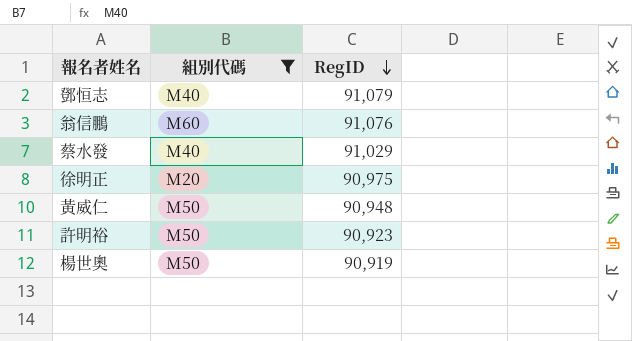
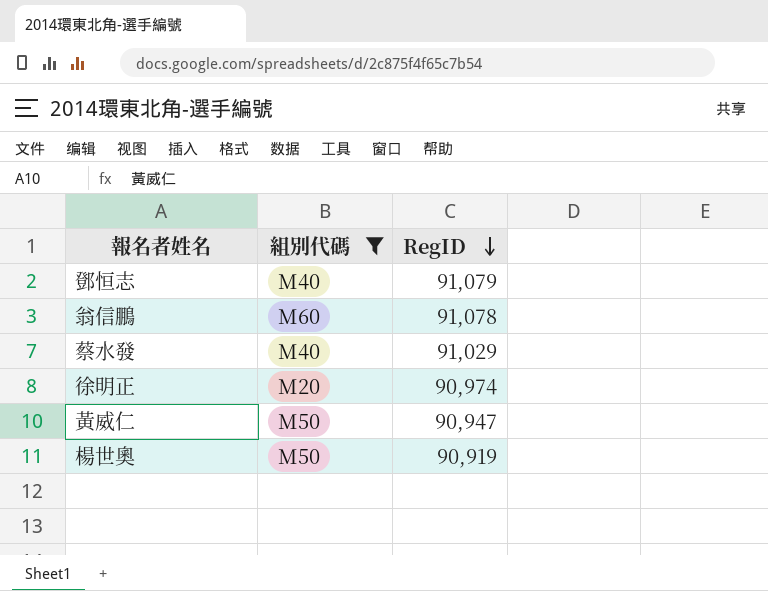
row 許明裕: M50 | 90,923 -> none
翁信鵬 | RegID: 91,076 -> 91,078
徐明正 | RegID: 90,975 -> 90,974
黃威仁 | RegID: 90,948 -> 90,947

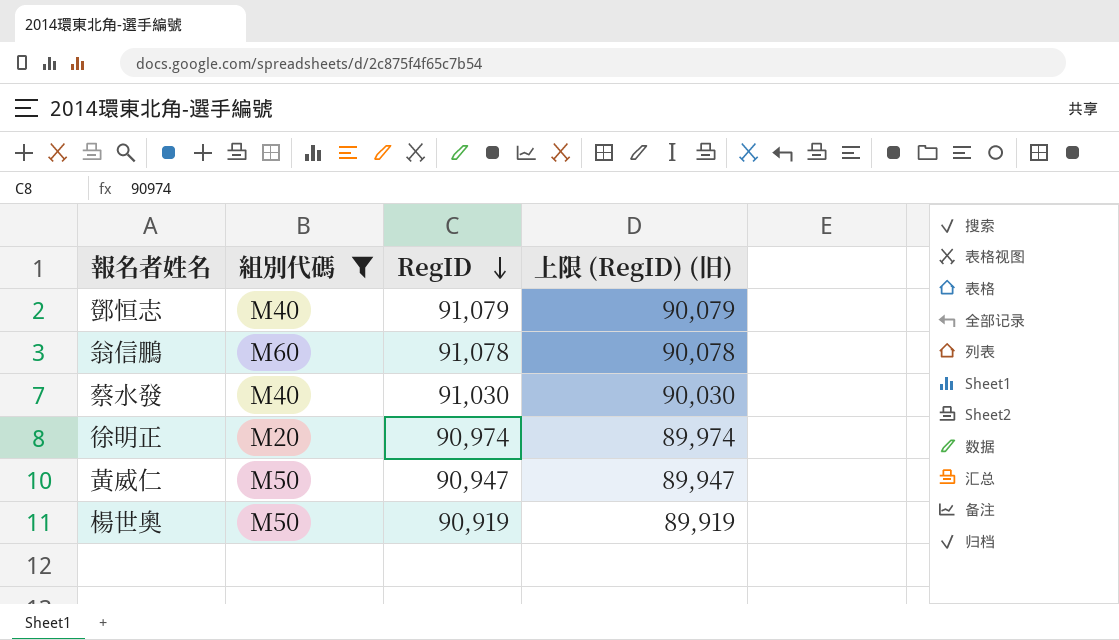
column 上限 (RegID) (旧) | formula: none -> [RegID] - 1000
蔡水發 | RegID: 91,029 -> 91,030

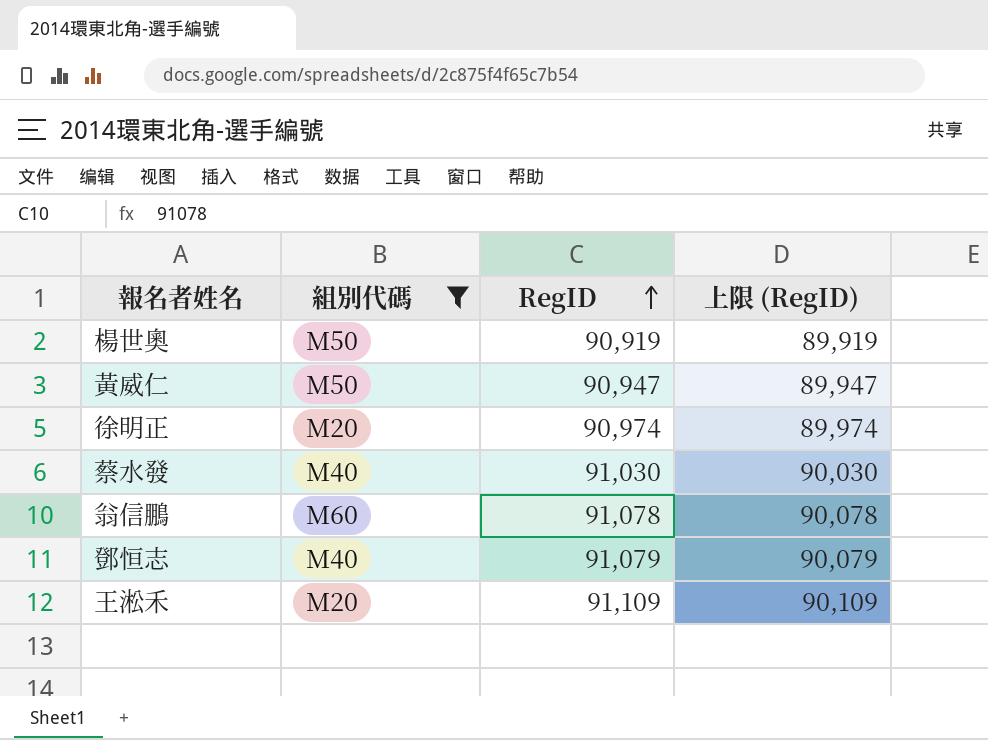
row order: RegID descending -> RegID ascending
column name: 上限 (RegID) (旧) -> 上限 (RegID)
row 王淞禾: none -> M20 | 91,109 | 90,109

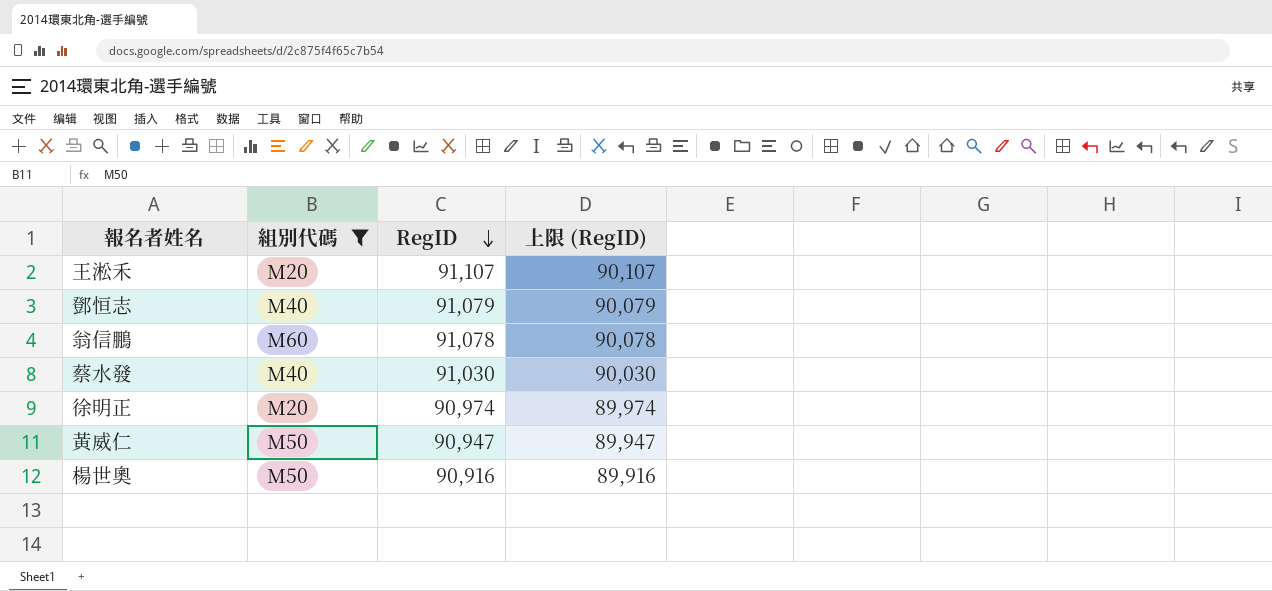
row order: RegID ascending -> RegID descending
王淞禾 | RegID: 91,109 -> 91,107
王淞禾 | 上限 (RegID): 90,109 -> 90,107
楊世奧 | RegID: 90,919 -> 90,916
楊世奧 | 上限 (RegID): 89,919 -> 89,916

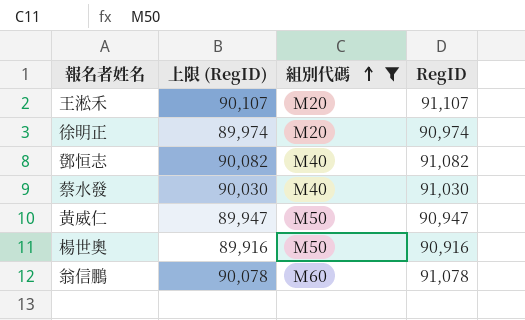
row order: RegID descending -> 組別代碼 ascending
column 上限 (RegID) | position: 4 -> 2
鄧恒志 | 上限 (RegID): 90,079 -> 90,082
鄧恒志 | RegID: 91,079 -> 91,082

